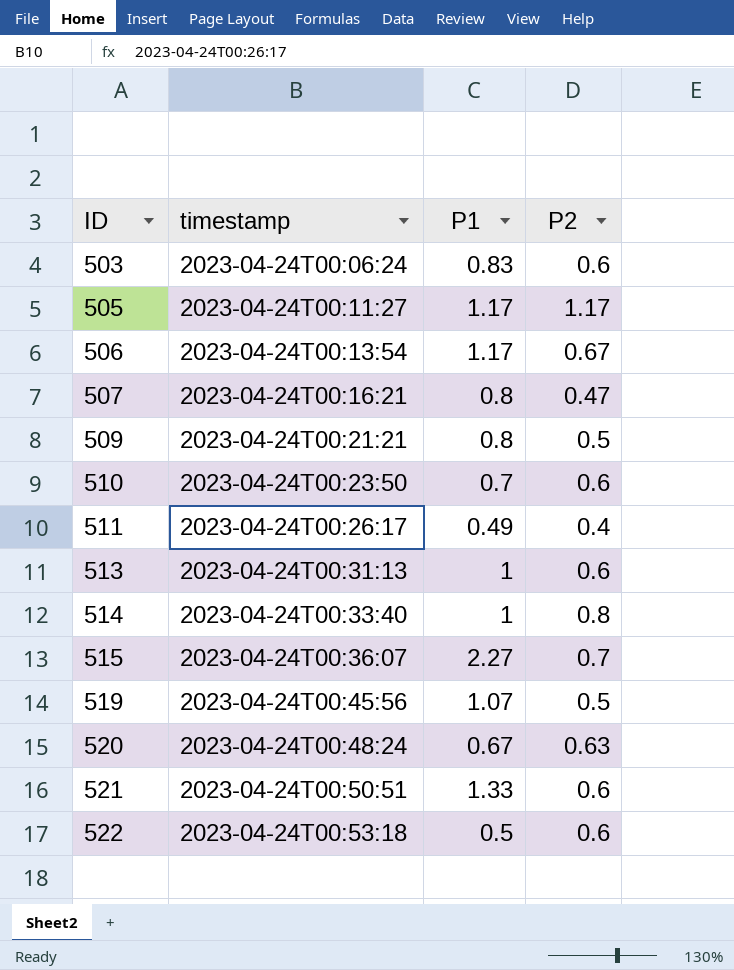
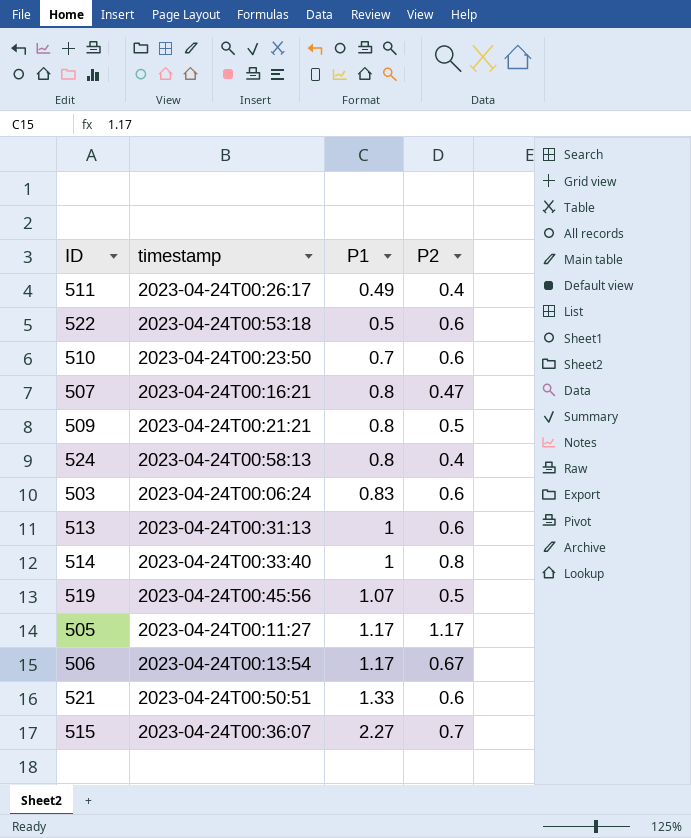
row order: ID ascending -> P1 ascending
row 520: 2023-04-24T00:48:24 | 0.67 | 0.63 -> none
row 524: none -> 2023-04-24T00:58:13 | 0.8 | 0.4

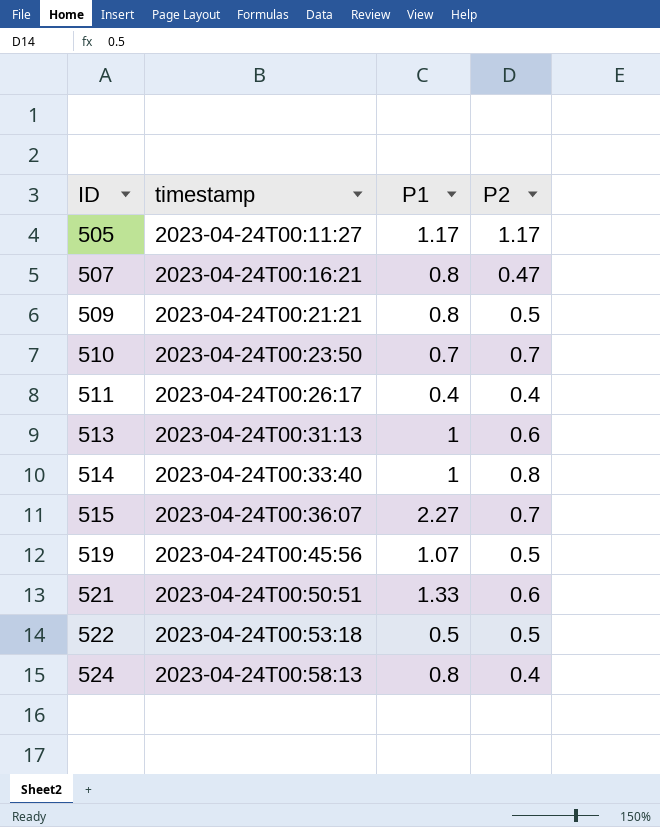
row order: P1 ascending -> ID ascending
row 503: 2023-04-24T00:06:24 | 0.83 | 0.6 -> none
row 506: 2023-04-24T00:13:54 | 1.17 | 0.67 -> none
510 | P2: 0.6 -> 0.7
511 | P1: 0.49 -> 0.4
522 | P2: 0.6 -> 0.5

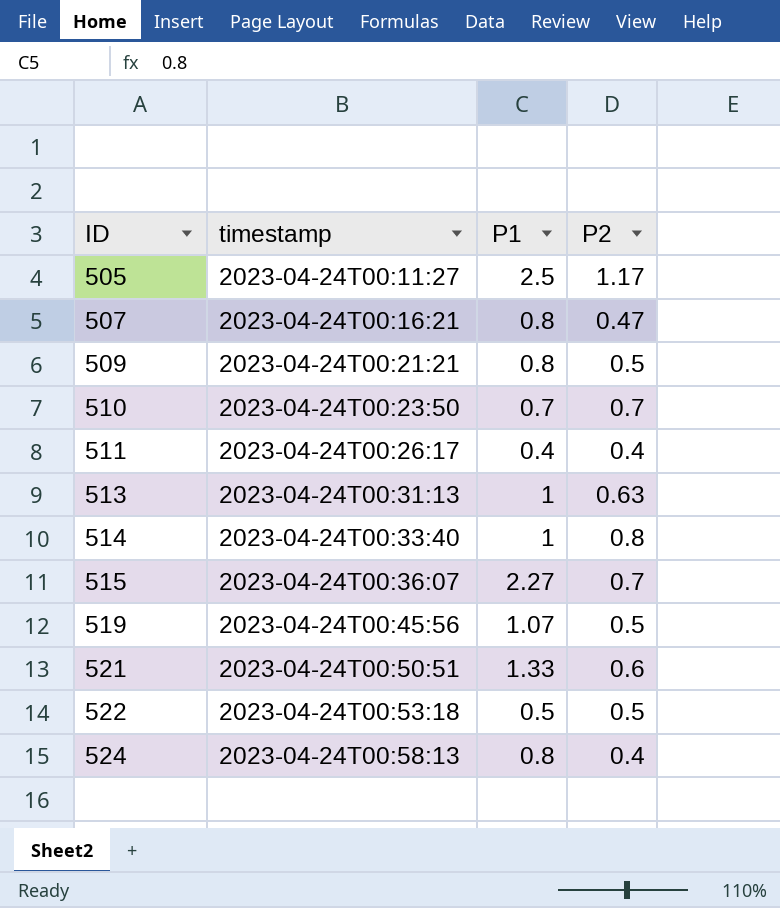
505 | P1: 1.17 -> 2.5
513 | P2: 0.6 -> 0.63

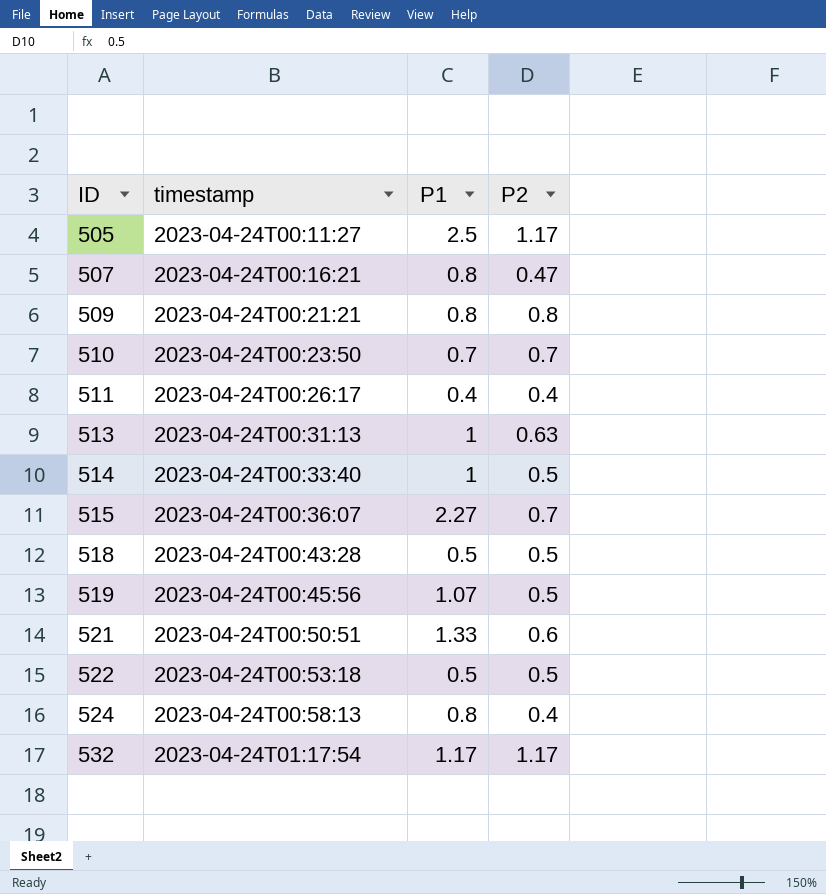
509 | P2: 0.5 -> 0.8
514 | P2: 0.8 -> 0.5
row 518: none -> 2023-04-24T00:43:28 | 0.5 | 0.5
row 532: none -> 2023-04-24T01:17:54 | 1.17 | 1.17

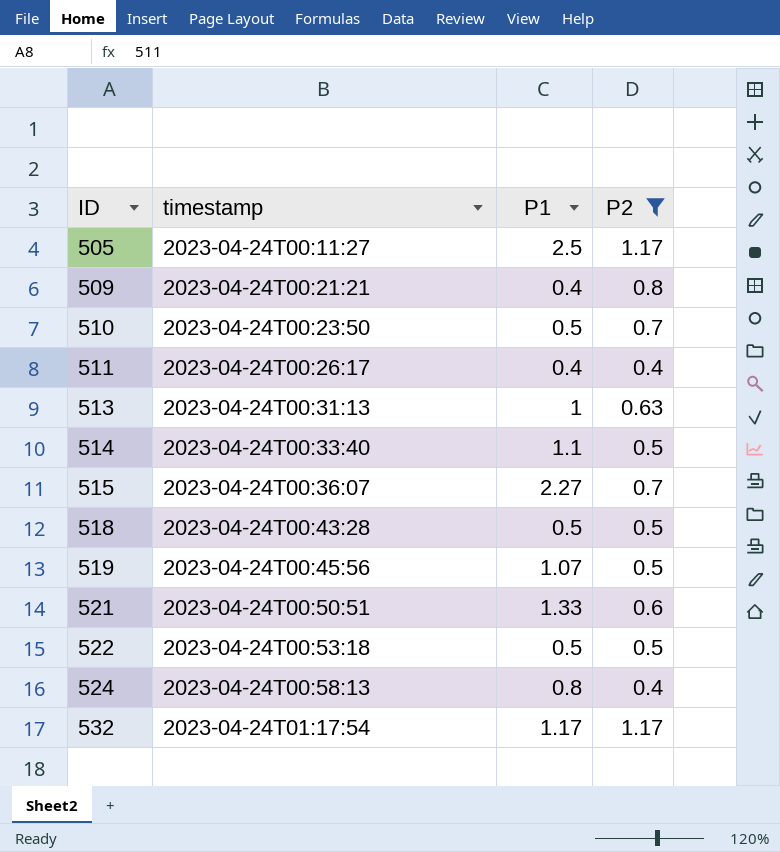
filter: none -> P2 != 0.47
509 | P1: 0.8 -> 0.4
510 | P1: 0.7 -> 0.5
514 | P1: 1 -> 1.1

